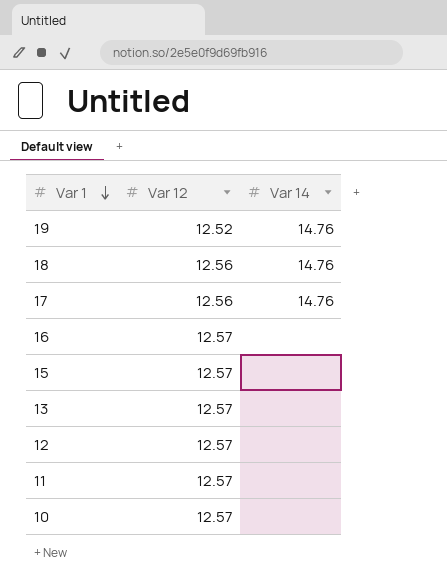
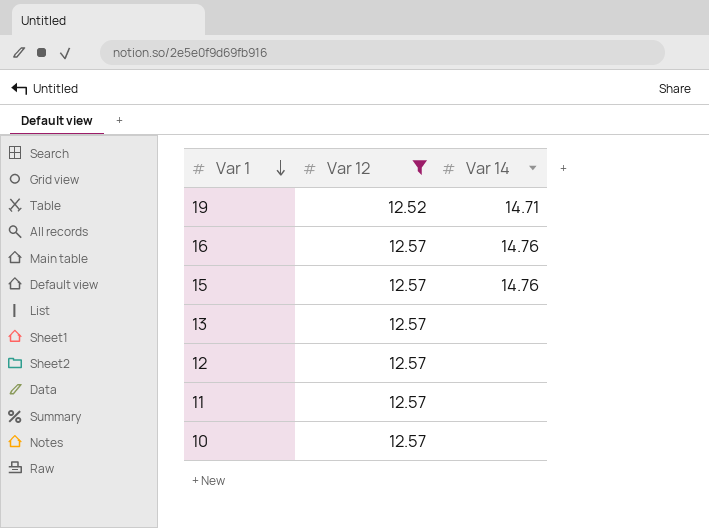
filter: none -> Var 12 != 12.56
19 | Var 14: 14.76 -> 14.71
16 | Var 14: none -> 14.76
15 | Var 14: none -> 14.76

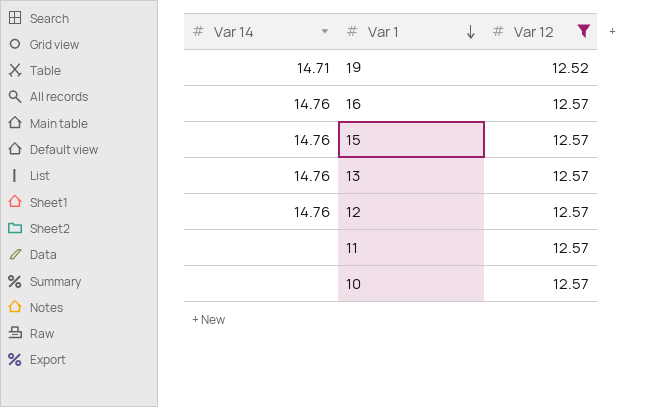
column Var 14 | position: 3 -> 1
13 | Var 14: none -> 14.76
12 | Var 14: none -> 14.76

